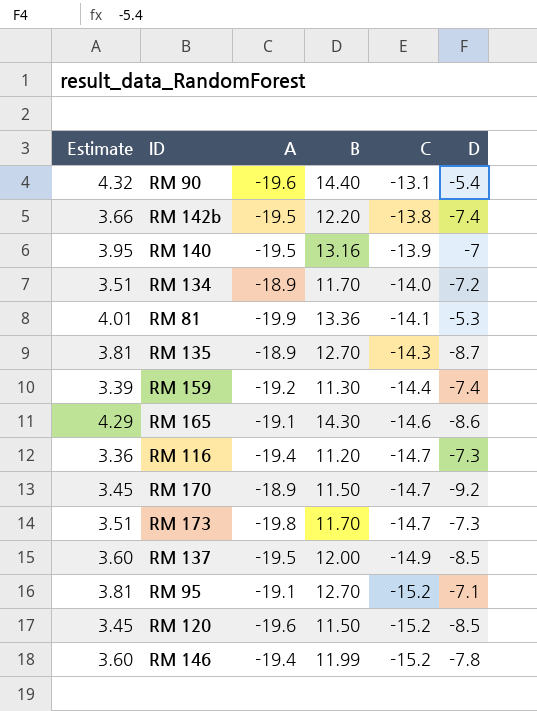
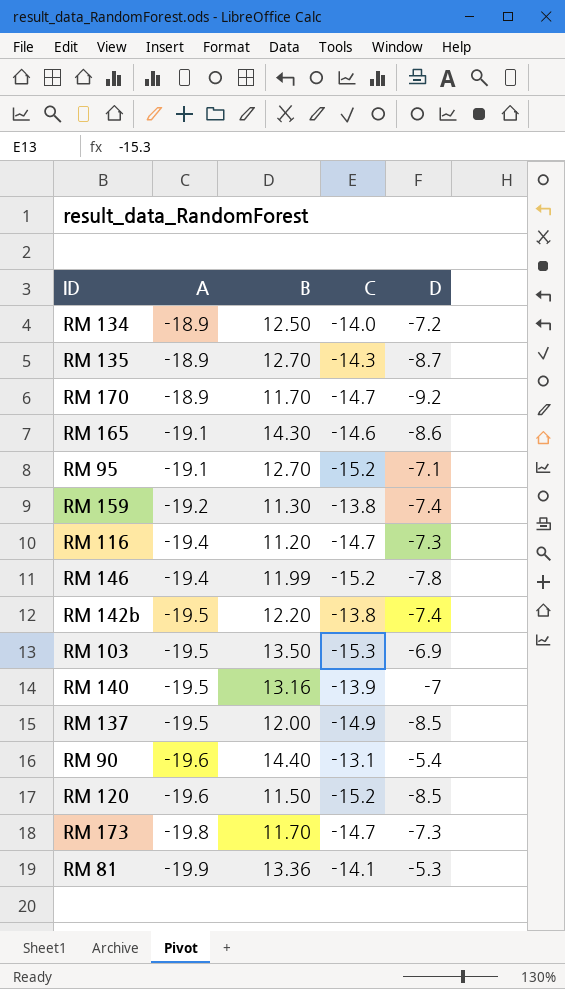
row order: C descending -> A descending
column Estimate | formula: [B] * 0.3 -> none
RM 134 | B: 11.70 -> 12.50
RM 170 | B: 11.50 -> 11.70
RM 159 | C: -14.4 -> -13.8
row RM 103: none -> -19.5 | 13.50 | -15.3 | -6.9

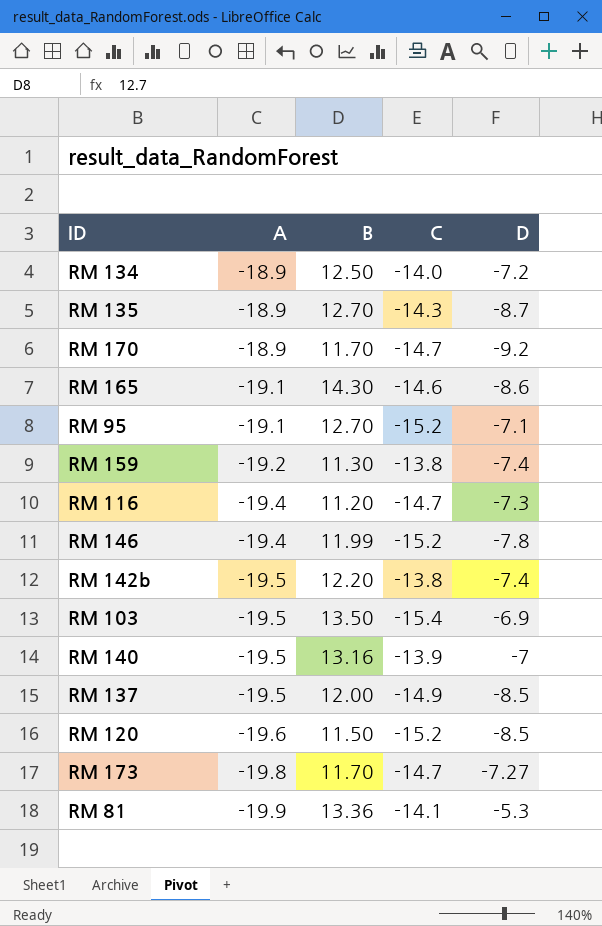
row RM 90: -19.6 | 14.40 | -13.1 | -5.4 -> none
RM 103 | C: -15.3 -> -15.4
RM 173 | D: -7.3 -> -7.27

